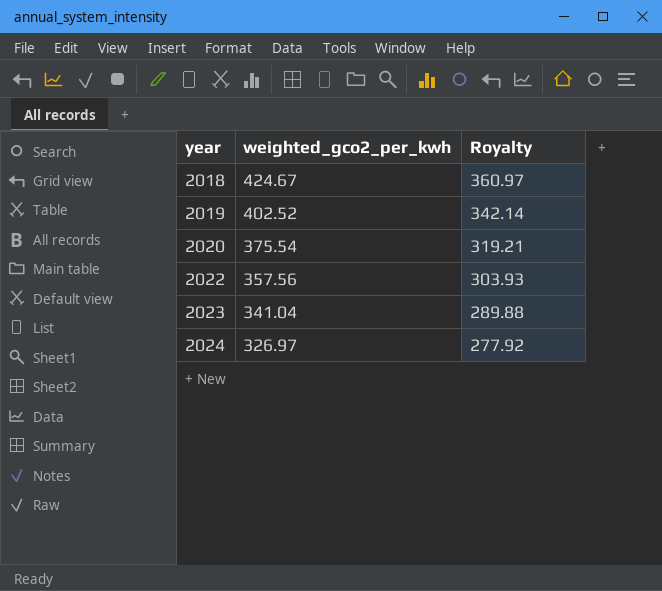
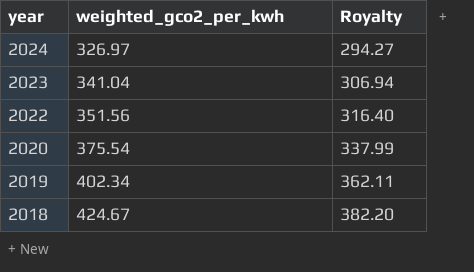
row order: year ascending -> year descending
column Royalty | formula: [weighted_gco2_per_kwh] * 0.85 -> [weighted_gco2_per_kwh] * 0.9
2022 | weighted_gco2_per_kwh: 357.56 -> 351.56
2019 | weighted_gco2_per_kwh: 402.52 -> 402.34

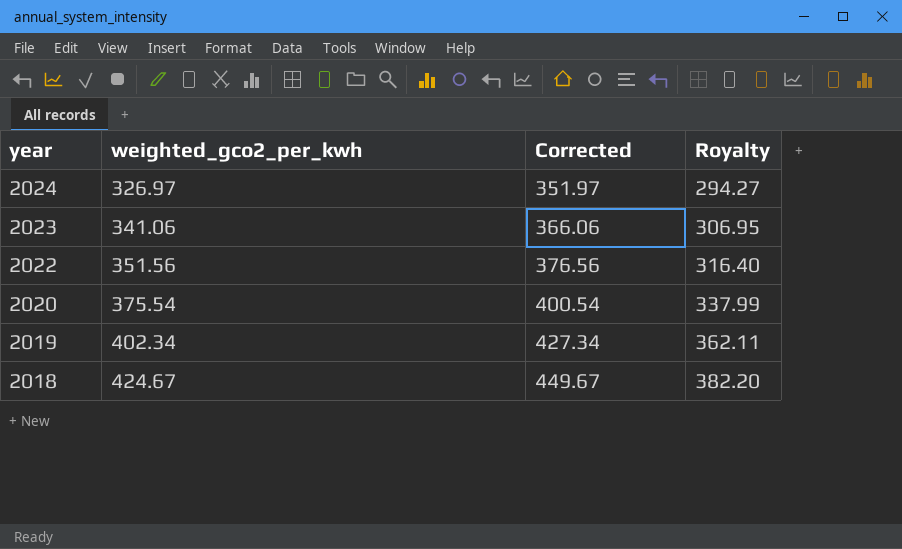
column Corrected | formula: none -> [weighted_gco2_per_kwh] + 25
2023 | weighted_gco2_per_kwh: 341.04 -> 341.06
2023 | Royalty: 306.94 -> 306.95

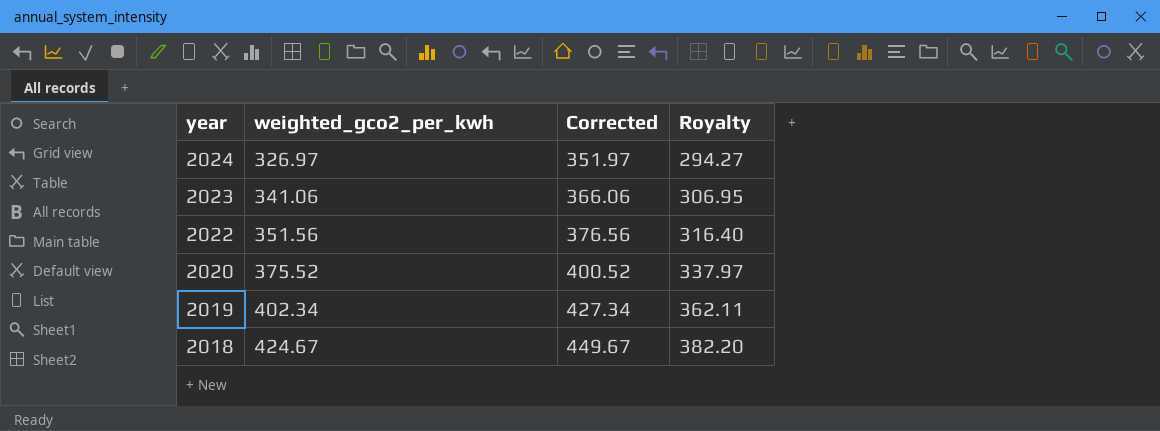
2020 | weighted_gco2_per_kwh: 375.54 -> 375.52
2020 | Corrected: 400.54 -> 400.52
2020 | Royalty: 337.99 -> 337.97

